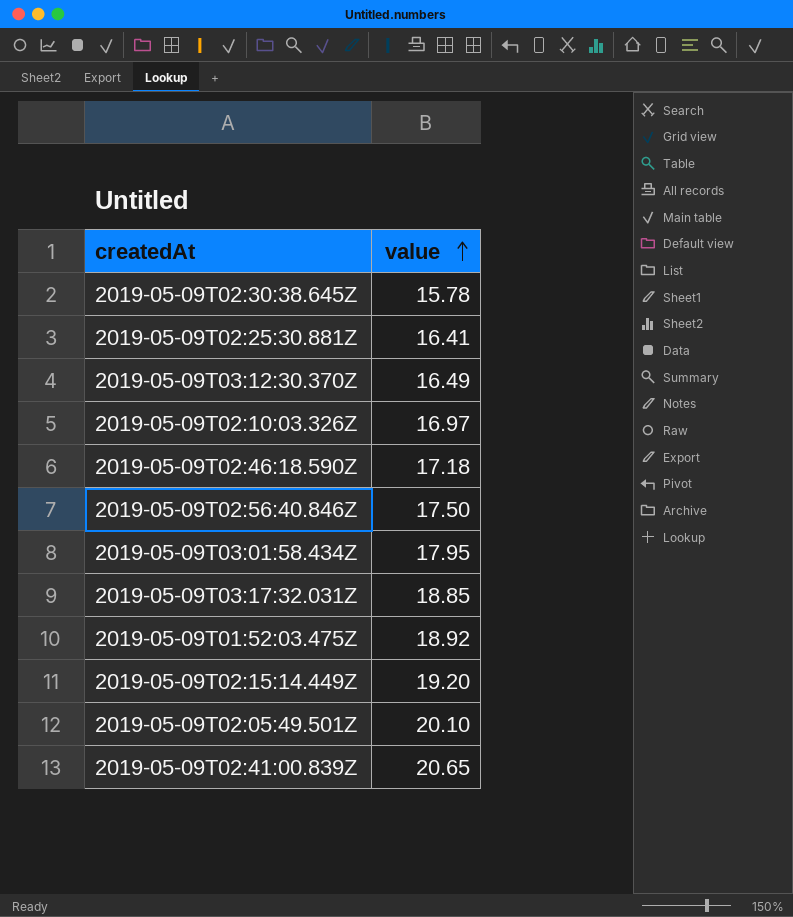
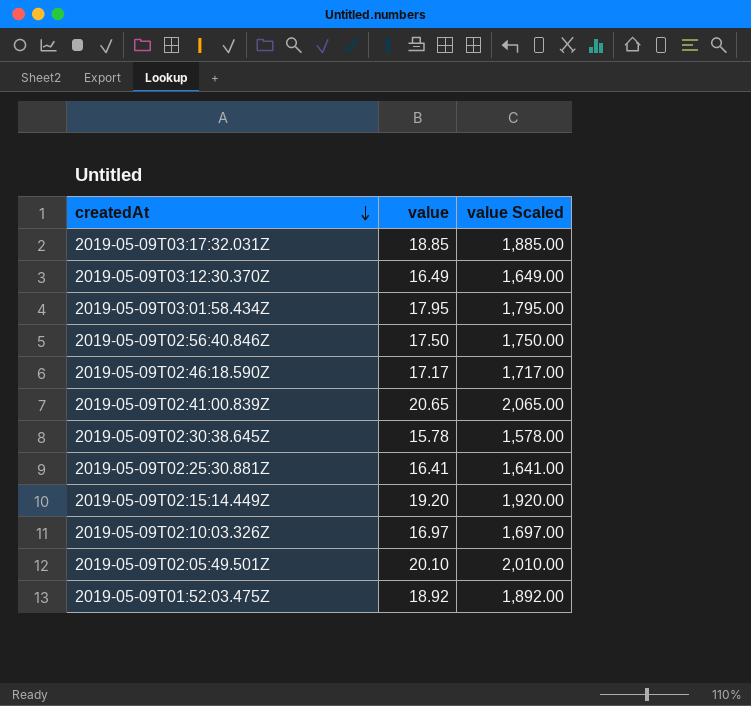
row order: value ascending -> createdAt descending
column value Scaled | formula: none -> [value] * 100
2019-05-09T02:46:18.590Z | value: 17.18 -> 17.17

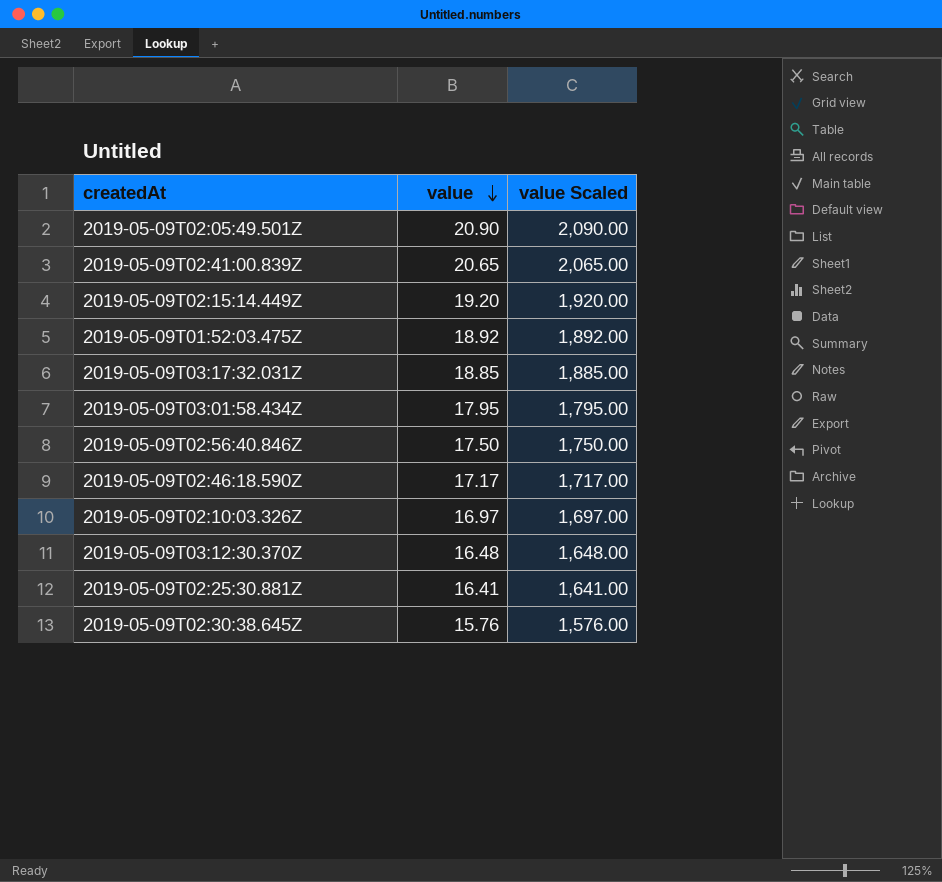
row order: createdAt descending -> value descending
2019-05-09T02:05:49.501Z | value: 20.10 -> 20.90
2019-05-09T02:05:49.501Z | value Scaled: 2,010.00 -> 2,090.00
2019-05-09T03:12:30.370Z | value: 16.49 -> 16.48
2019-05-09T03:12:30.370Z | value Scaled: 1,649.00 -> 1,648.00
2019-05-09T02:30:38.645Z | value: 15.78 -> 15.76
2019-05-09T02:30:38.645Z | value Scaled: 1,578.00 -> 1,576.00

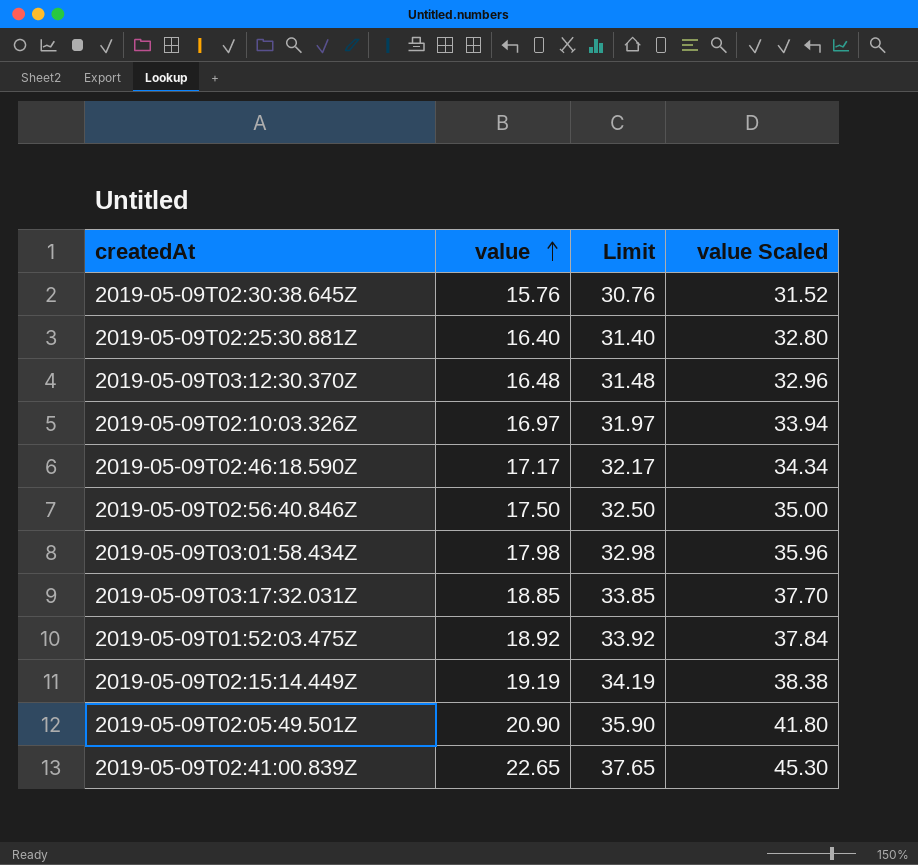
row order: value descending -> value ascending
column Limit | formula: none -> [value] + 15
column value Scaled | formula: [value] * 100 -> [value] * 2
2019-05-09T02:25:30.881Z | value: 16.41 -> 16.40
2019-05-09T03:01:58.434Z | value: 17.95 -> 17.98
2019-05-09T02:15:14.449Z | value: 19.20 -> 19.19
2019-05-09T02:41:00.839Z | value: 20.65 -> 22.65

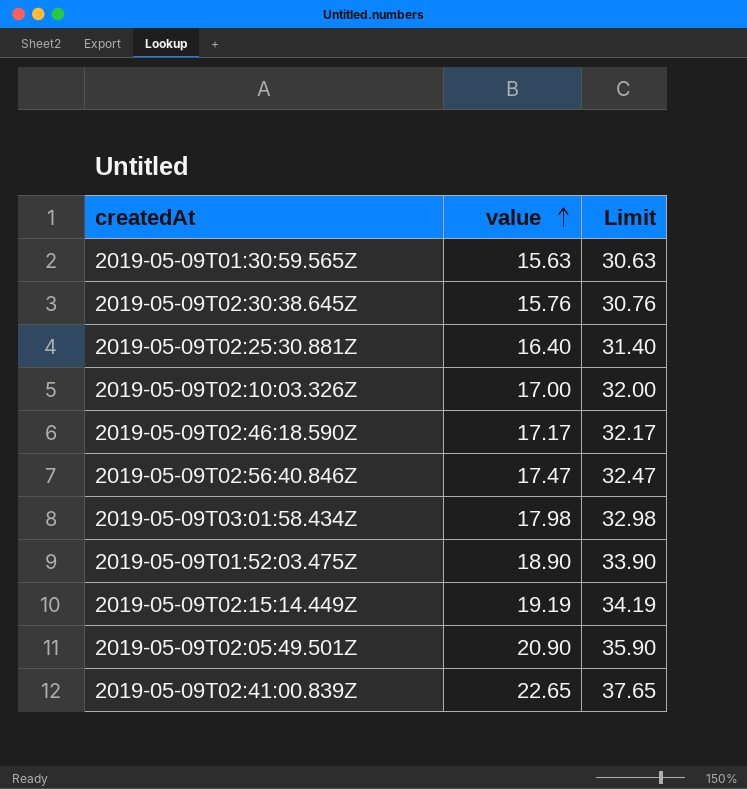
column value Scaled | formula: [value] * 2 -> none
row 2019-05-09T03:12:30.370Z: 16.48 | 31.48 | 32.96 -> none
row 2019-05-09T03:17:32.031Z: 18.85 | 33.85 | 37.70 -> none
row 2019-05-09T01:30:59.565Z: none -> 15.63 | 30.63
2019-05-09T02:10:03.326Z | value: 16.97 -> 17.00
2019-05-09T02:10:03.326Z | Limit: 31.97 -> 32.00
2019-05-09T02:56:40.846Z | value: 17.50 -> 17.47
2019-05-09T02:56:40.846Z | Limit: 32.50 -> 32.47
2019-05-09T01:52:03.475Z | value: 18.92 -> 18.90
2019-05-09T01:52:03.475Z | Limit: 33.92 -> 33.90

